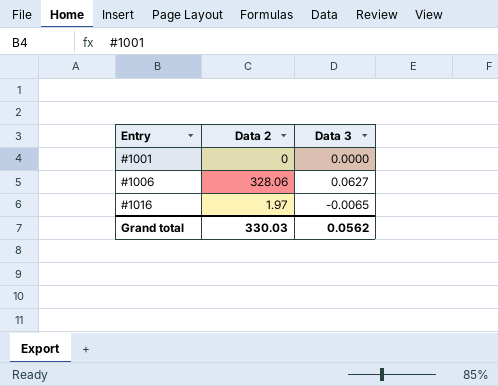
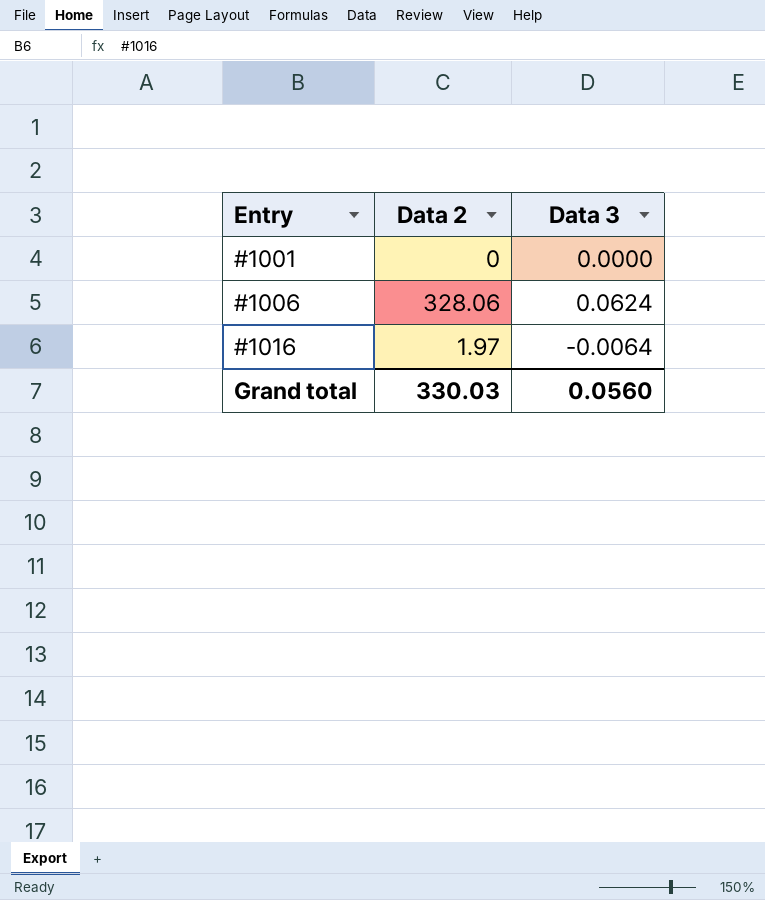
#1006 | Data 3: 0.0627 -> 0.0624
#1016 | Data 3: -0.0065 -> -0.0064
Grand total | Data 3: 0.0562 -> 0.0560

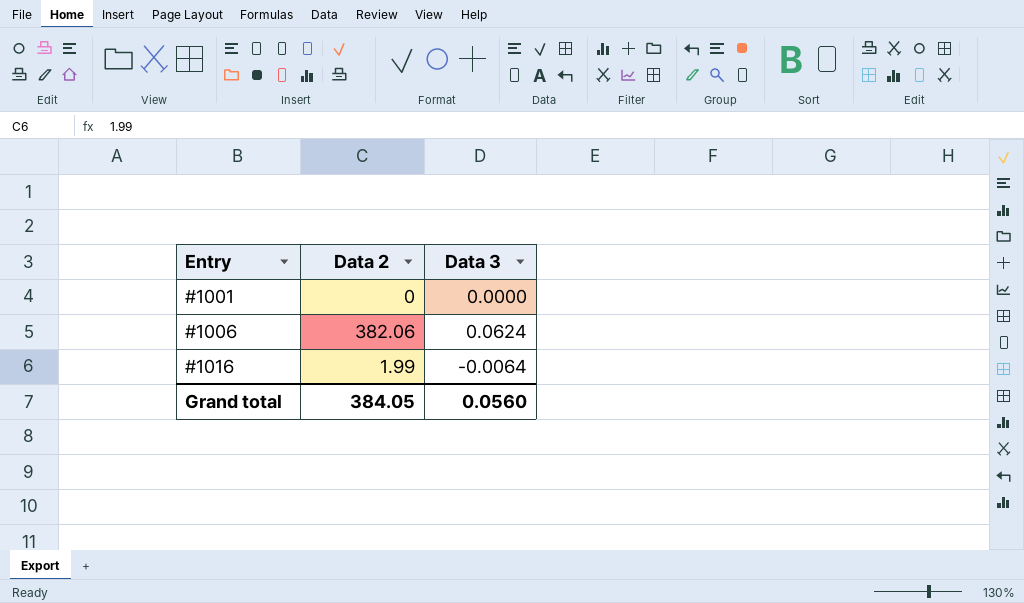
#1006 | Data 2: 328.06 -> 382.06
#1016 | Data 2: 1.97 -> 1.99
Grand total | Data 2: 330.03 -> 384.05

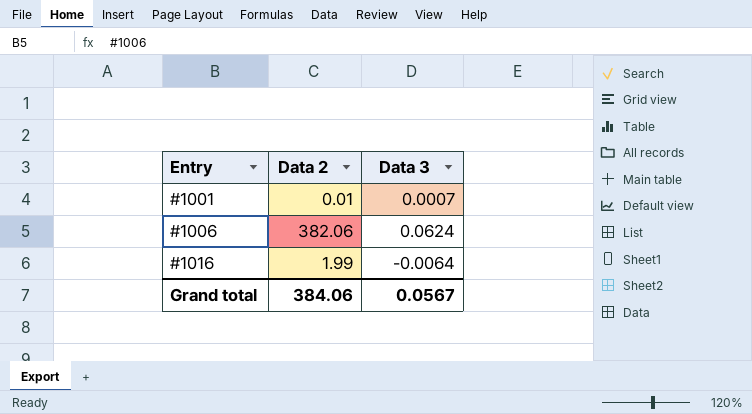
#1001 | Data 2: 0 -> 0.01
#1001 | Data 3: 0.0000 -> 0.0007
Grand total | Data 2: 384.05 -> 384.06
Grand total | Data 3: 0.0560 -> 0.0567

